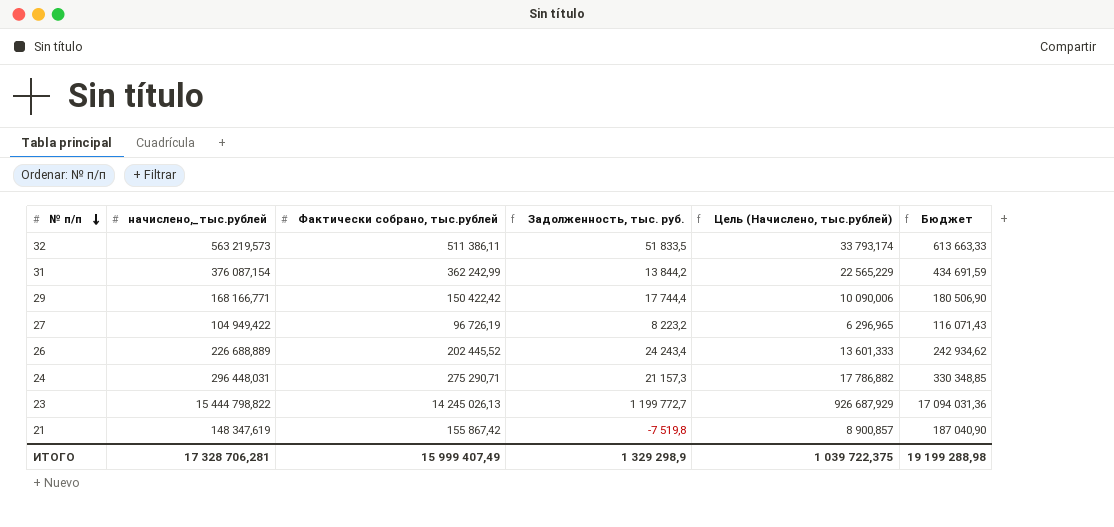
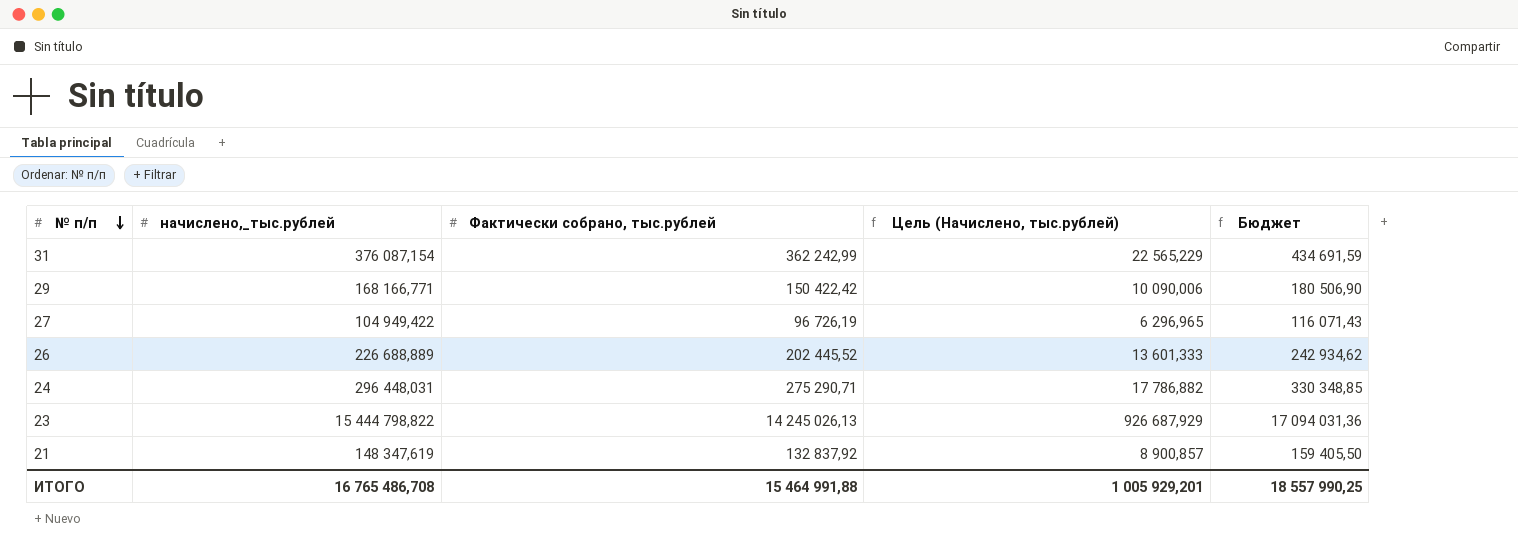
column Задолженность, тыс. руб. | formula: [начислено,_тыс.рублей] - [Фактически собрано, тыс.рублей] -> none
row 32: 563 219,573 | 511 386,11 | 51 833,5 | 33 793,174 | 613 663,33 -> none
21 | Фактически собрано, тыс.рублей: 155 867,42 -> 132 837,92
21 | Бюджет: 187 040,90 -> 159 405,50
ИТОГО | начислено,_тыс.рублей: 17 328 706,281 -> 16 765 486,708
ИТОГО | Фактически собрано, тыс.рублей: 15 999 407,49 -> 15 464 991,88
ИТОГО | Цель (Начислено, тыс.рублей): 1 039 722,375 -> 1 005 929,201
ИТОГО | Бюджет: 19 199 288,98 -> 18 557 990,25

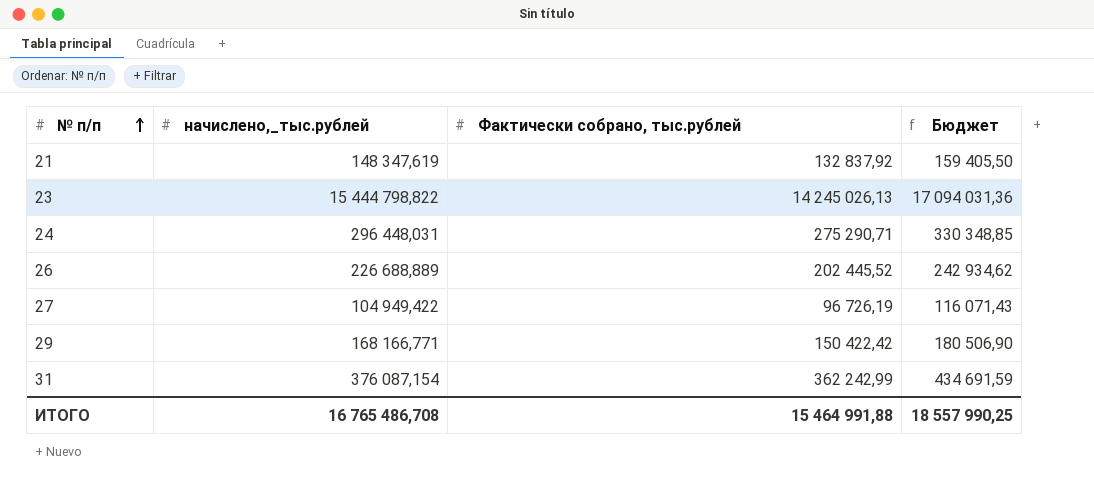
row order: № п/п descending -> № п/п ascending
column Цель (Начислено, тыс.рублей) | formula: [начислено,_тыс.рублей] * 0,06 -> none

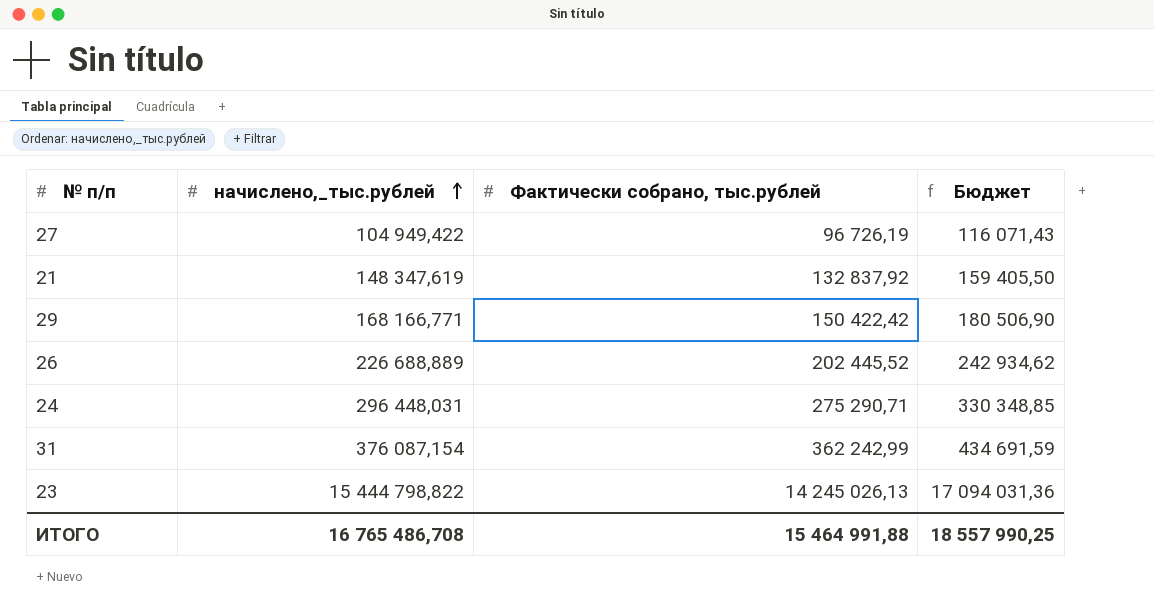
row order: № п/п ascending -> начислено,_тыс.рублей ascending

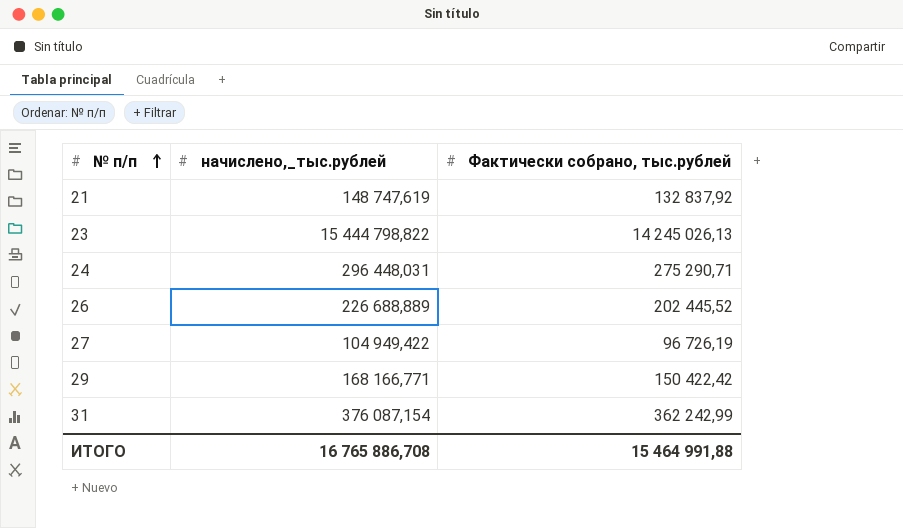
row order: начислено,_тыс.рублей ascending -> № п/п ascending
column Бюджет | formula: [Фактически собрано, тыс.рублей] * 1,2 -> none
21 | начислено,_тыс.рублей: 148 347,619 -> 148 747,619
ИТОГО | начислено,_тыс.рублей: 16 765 486,708 -> 16 765 886,708

